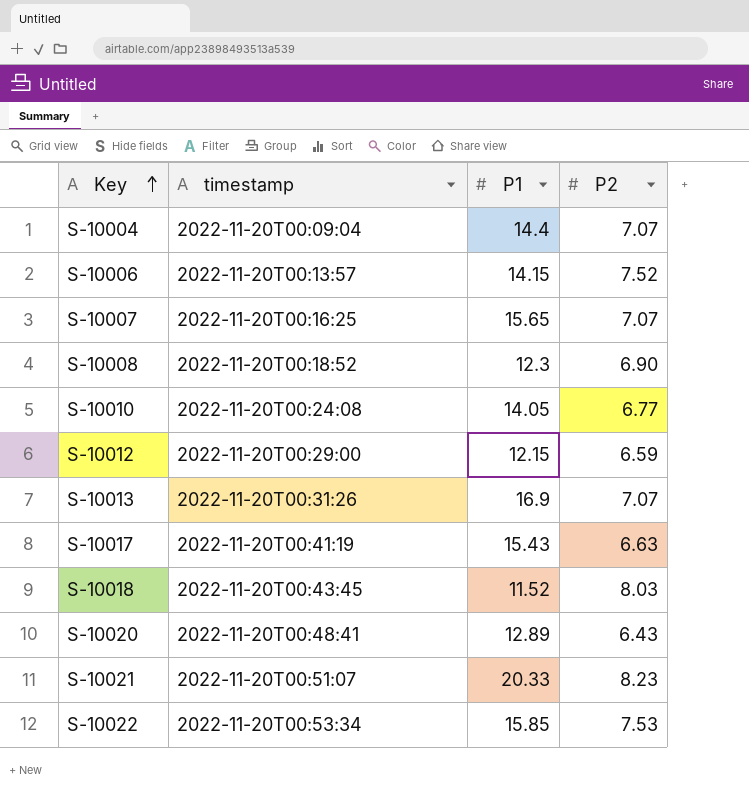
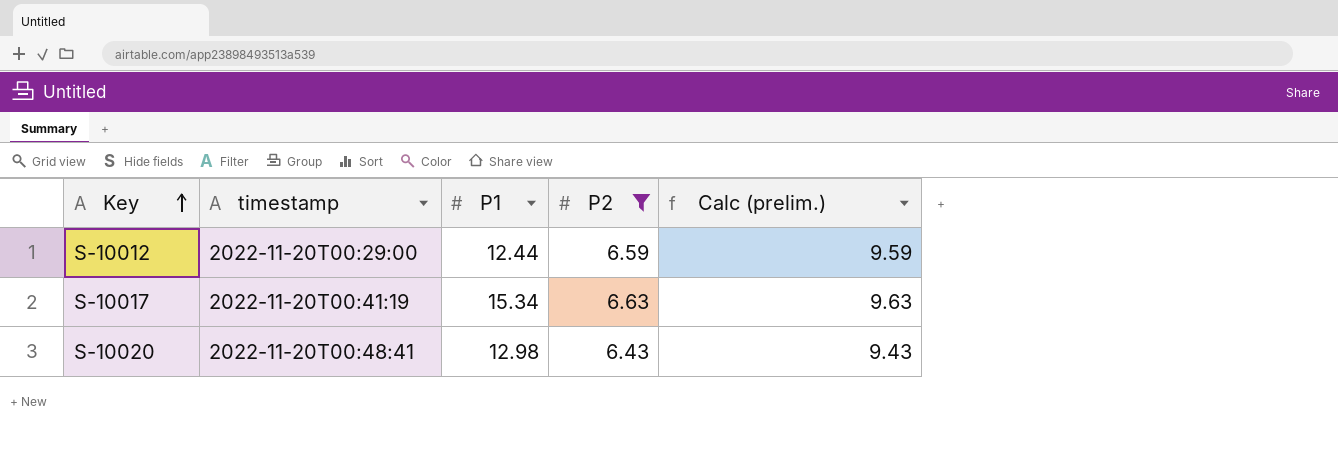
filter: none -> P2 <= 6.63
column Calc (prelim.) | formula: none -> [P2] + 3
S-10012 | P1: 12.15 -> 12.44
S-10017 | P1: 15.43 -> 15.34
S-10020 | P1: 12.89 -> 12.98

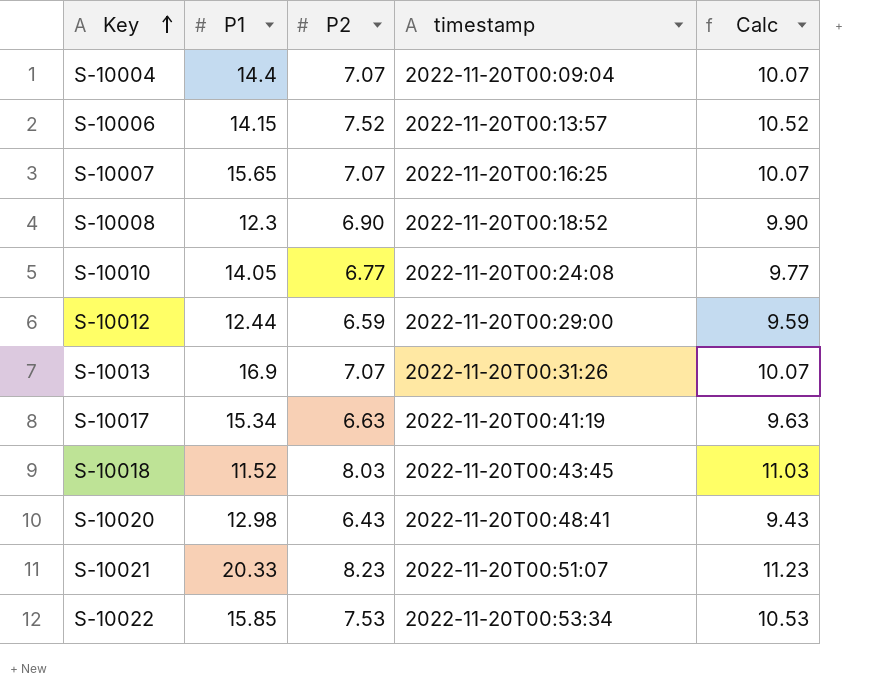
filter: P2 <= 6.63 -> none
column timestamp | position: 2 -> 4
column name: Calc (prelim.) -> Calc

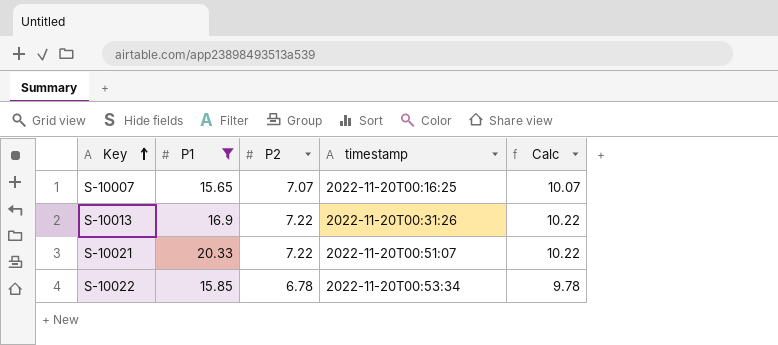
filter: none -> P1 >= 15.65
S-10013 | P2: 7.07 -> 7.22
S-10013 | Calc: 10.07 -> 10.22
S-10021 | P2: 8.23 -> 7.22
S-10021 | Calc: 11.23 -> 10.22
S-10022 | P2: 7.53 -> 6.78
S-10022 | Calc: 10.53 -> 9.78

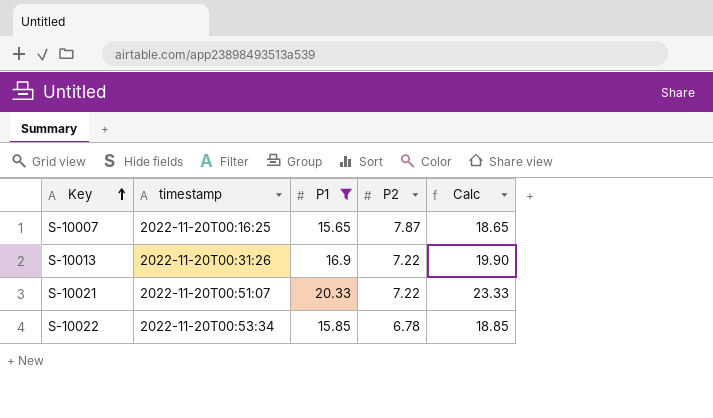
column timestamp | position: 4 -> 2
column Calc | formula: [P2] + 3 -> [P1] + 3
S-10007 | P2: 7.07 -> 7.87

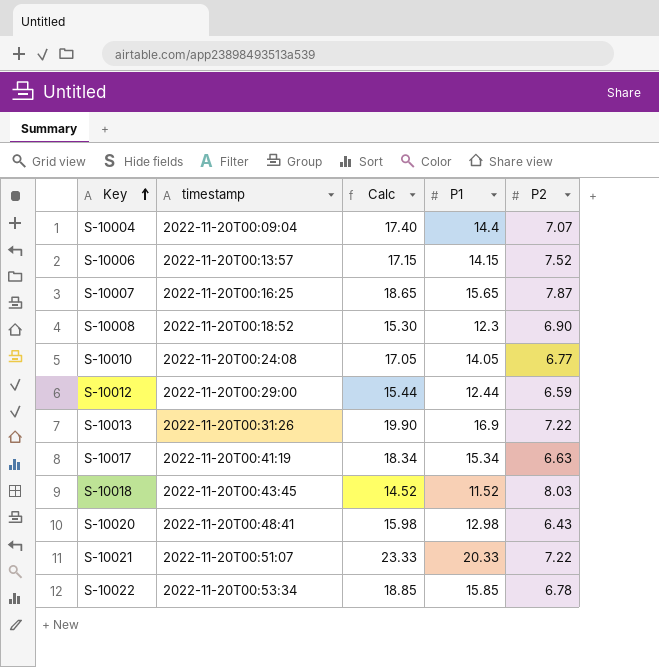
filter: P1 >= 15.65 -> none
column Calc | position: 5 -> 3

